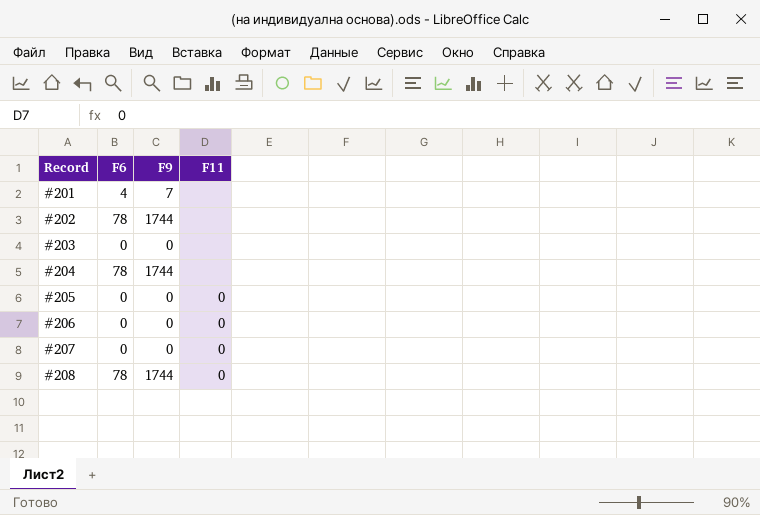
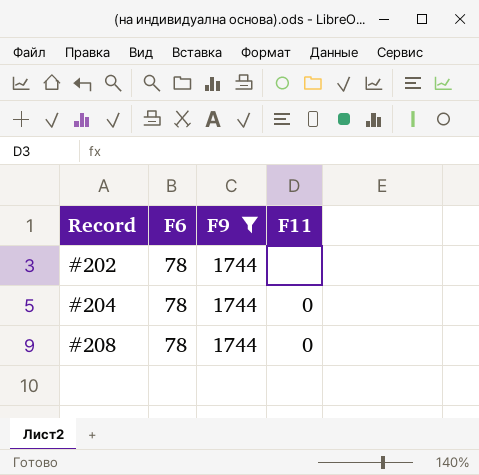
filter: none -> F9 = 1744
#204 | F11: none -> 0

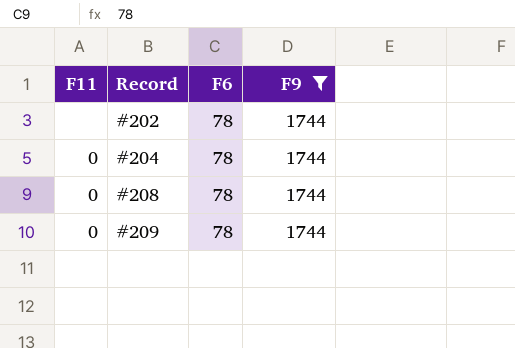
column F11 | position: 4 -> 1
row #209: none -> 0 | 78 | 1744

